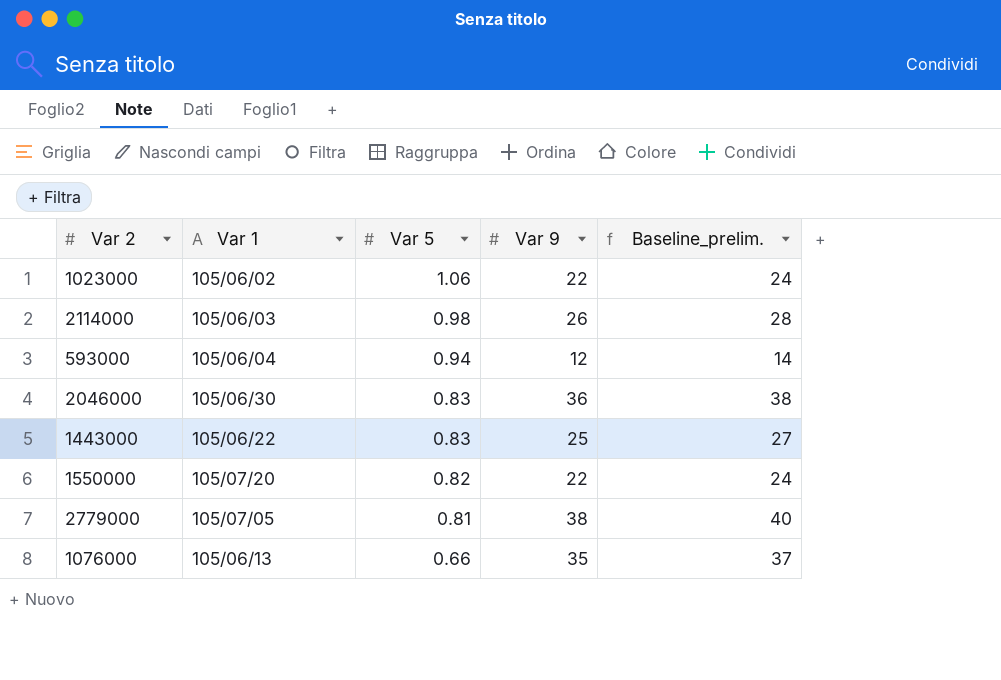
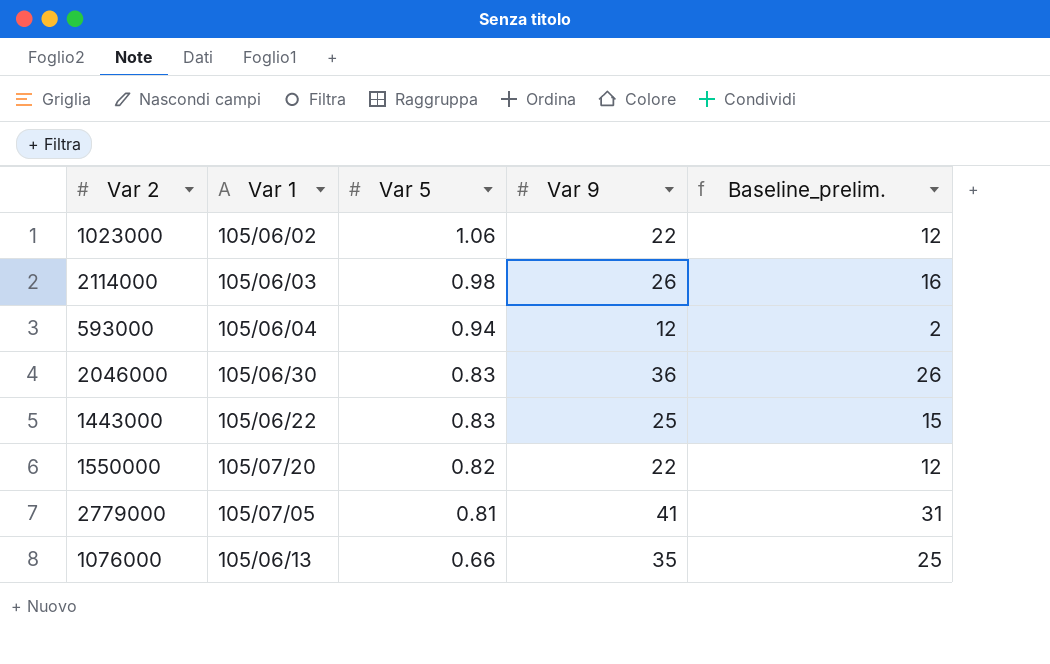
column Baseline_prelim. | formula: [Var 9] + 2 -> [Var 9] - 10
2779000 | Var 9: 38 -> 41

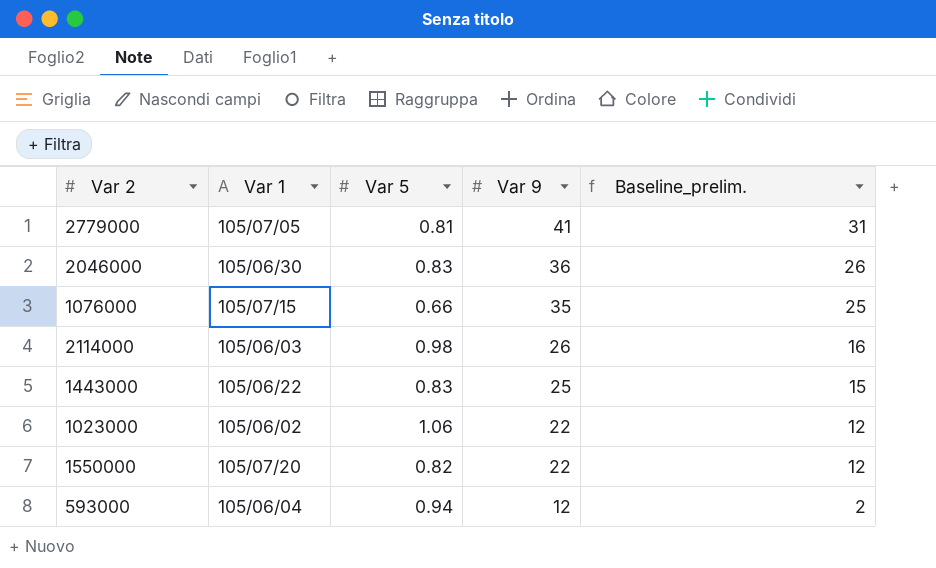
row order: Var 5 descending -> Var 9 descending
1076000 | Var 1: 105/06/13 -> 105/07/15

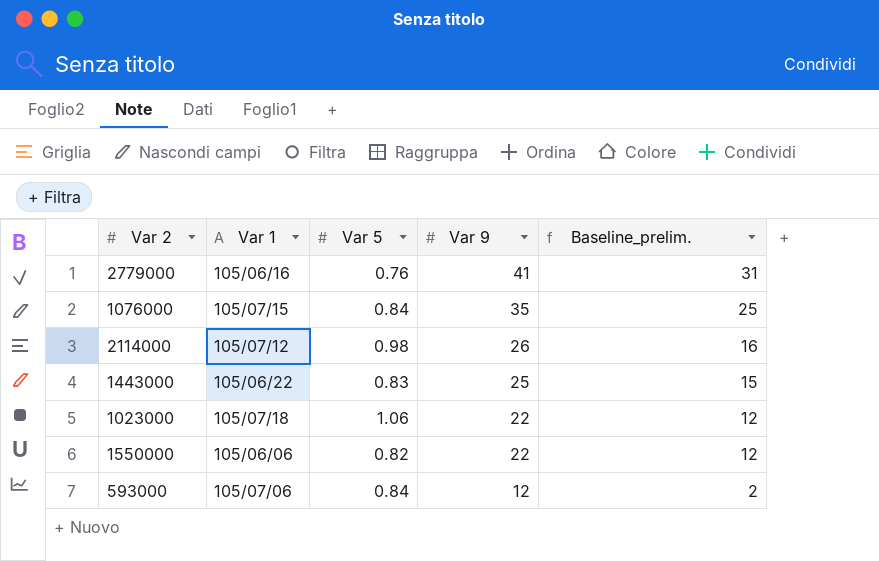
row 2046000: 105/06/30 | 0.83 | 36 | 26 -> none
2779000 | Var 1: 105/07/05 -> 105/06/16
2779000 | Var 5: 0.81 -> 0.76
1076000 | Var 5: 0.66 -> 0.84
2114000 | Var 1: 105/06/03 -> 105/07/12
1023000 | Var 1: 105/06/02 -> 105/07/18
1550000 | Var 1: 105/07/20 -> 105/06/06
593000 | Var 1: 105/06/04 -> 105/07/06
593000 | Var 5: 0.94 -> 0.84

